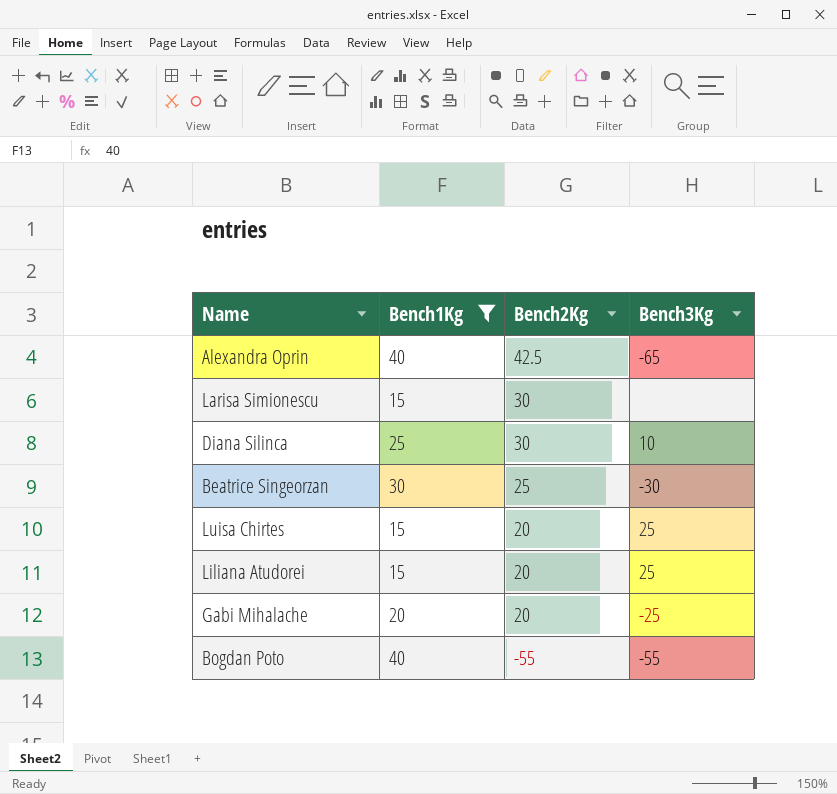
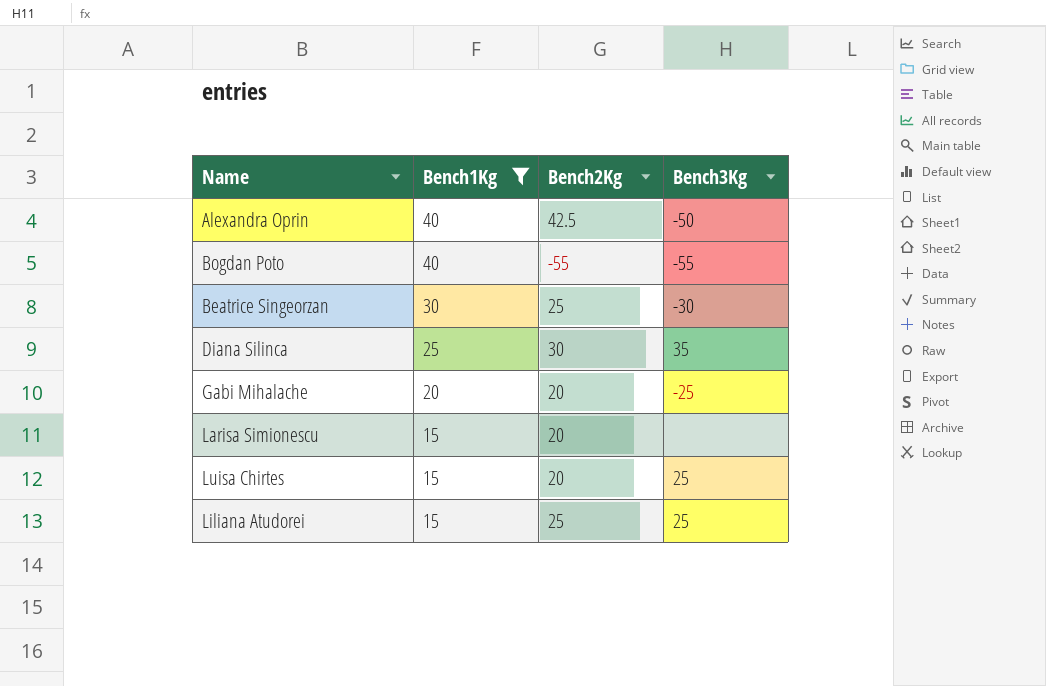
row order: Bench2Kg descending -> Bench1Kg descending
Alexandra Oprin | Bench3Kg: -65 -> -50
Diana Silinca | Bench3Kg: 10 -> 35
Larisa Simionescu | Bench2Kg: 30 -> 20
Liliana Atudorei | Bench2Kg: 20 -> 25

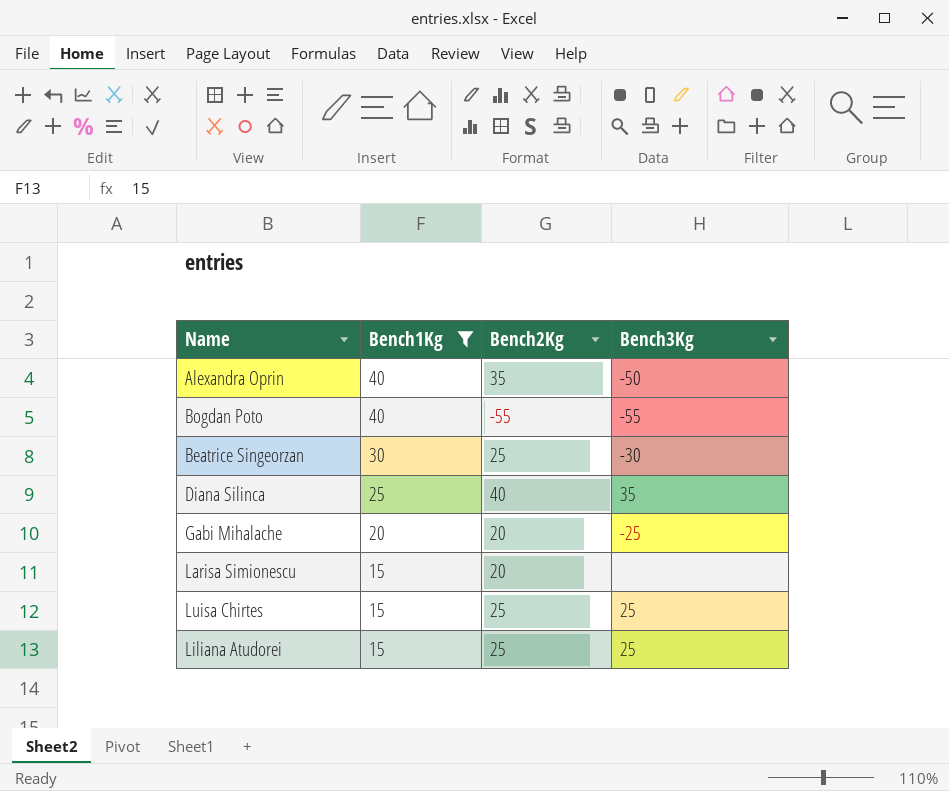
Alexandra Oprin | Bench2Kg: 42.5 -> 35
Diana Silinca | Bench2Kg: 30 -> 40
Luisa Chirtes | Bench2Kg: 20 -> 25

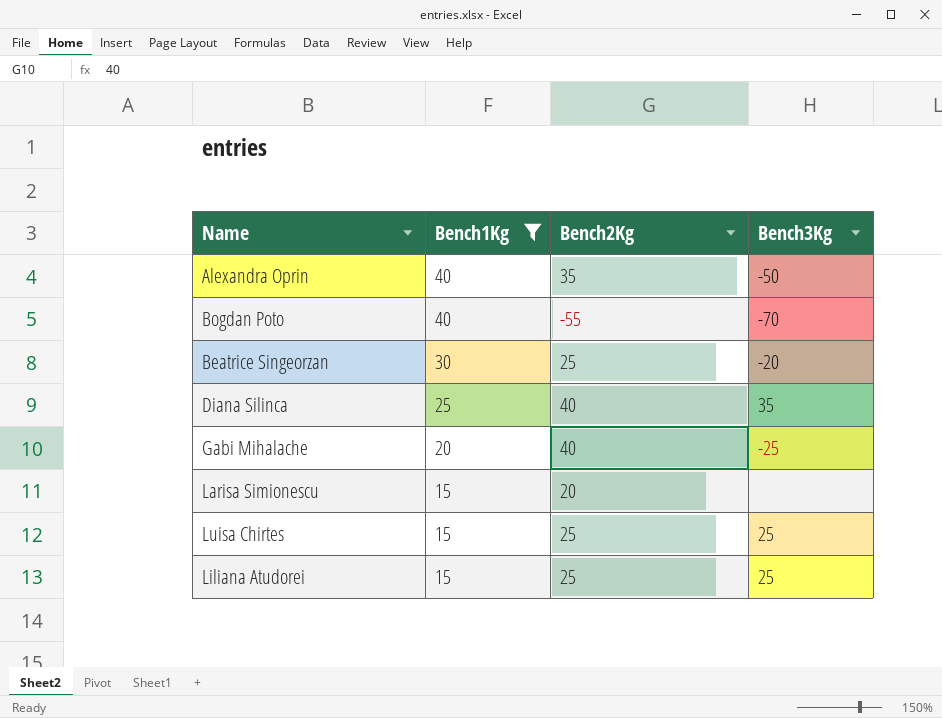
Bogdan Poto | Bench3Kg: -55 -> -70
Beatrice Singeorzan | Bench3Kg: -30 -> -20
Gabi Mihalache | Bench2Kg: 20 -> 40

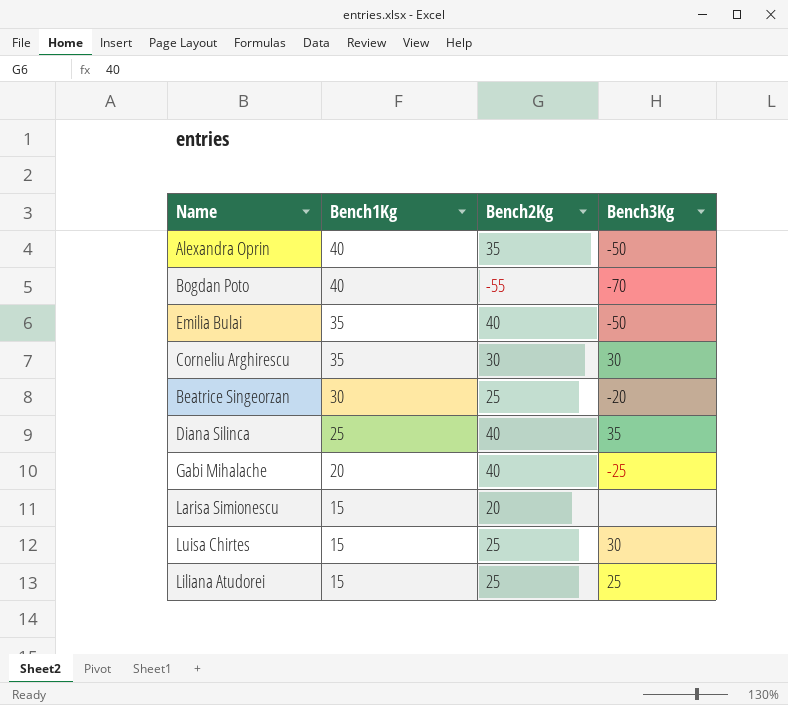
filter: Bench1Kg != 35 -> none
Luisa Chirtes | Bench3Kg: 25 -> 30

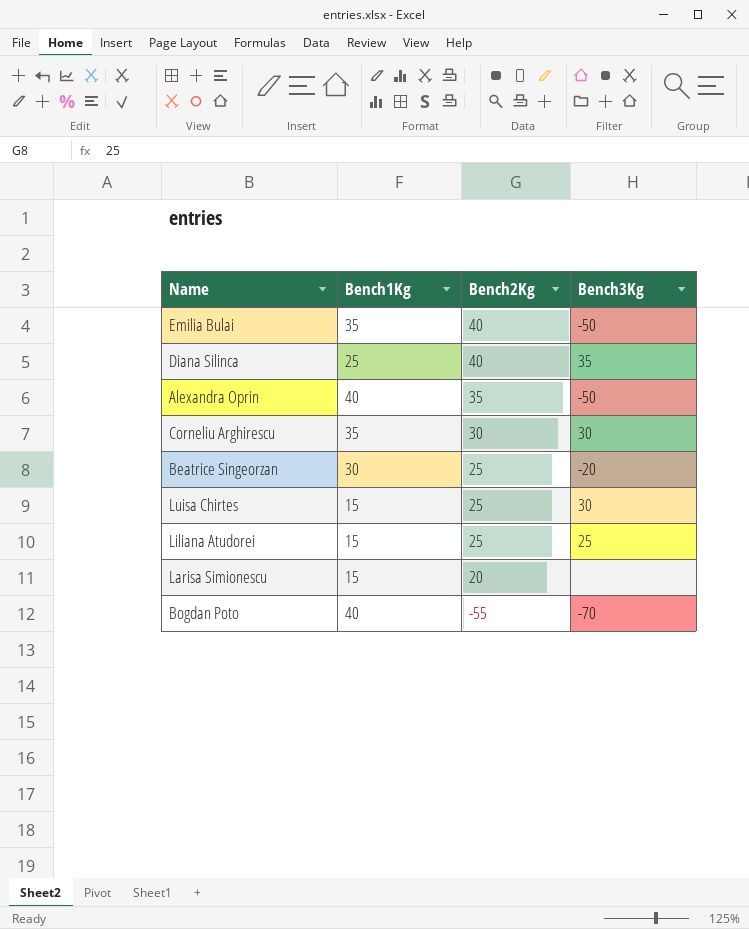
row order: Bench1Kg descending -> Bench2Kg descending
row Gabi Mihalache: 20 | 40 | -25 -> none

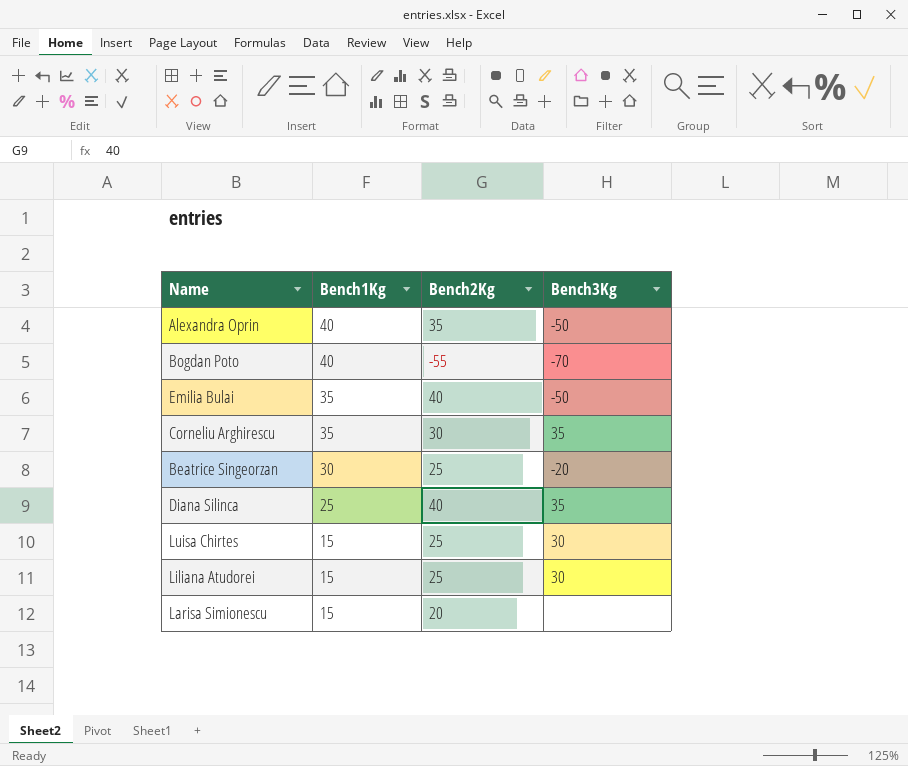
row order: Bench2Kg descending -> Bench1Kg descending
Corneliu Arghirescu | Bench3Kg: 30 -> 35
Liliana Atudorei | Bench3Kg: 25 -> 30

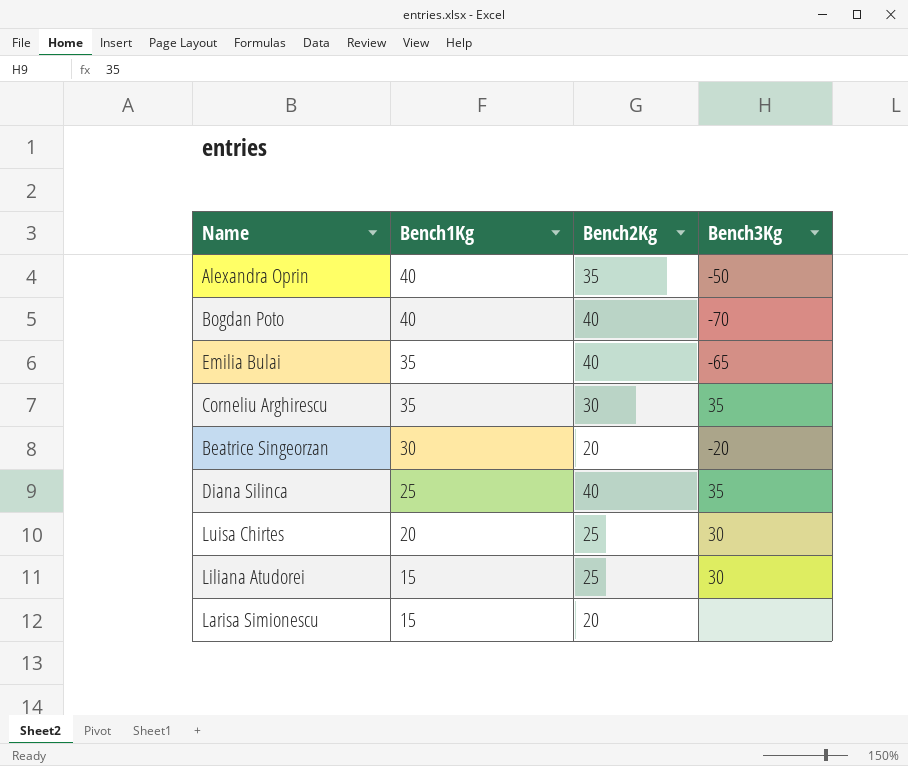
Bogdan Poto | Bench2Kg: -55 -> 40
Emilia Bulai | Bench3Kg: -50 -> -65
Beatrice Singeorzan | Bench2Kg: 25 -> 20
Luisa Chirtes | Bench1Kg: 15 -> 20

